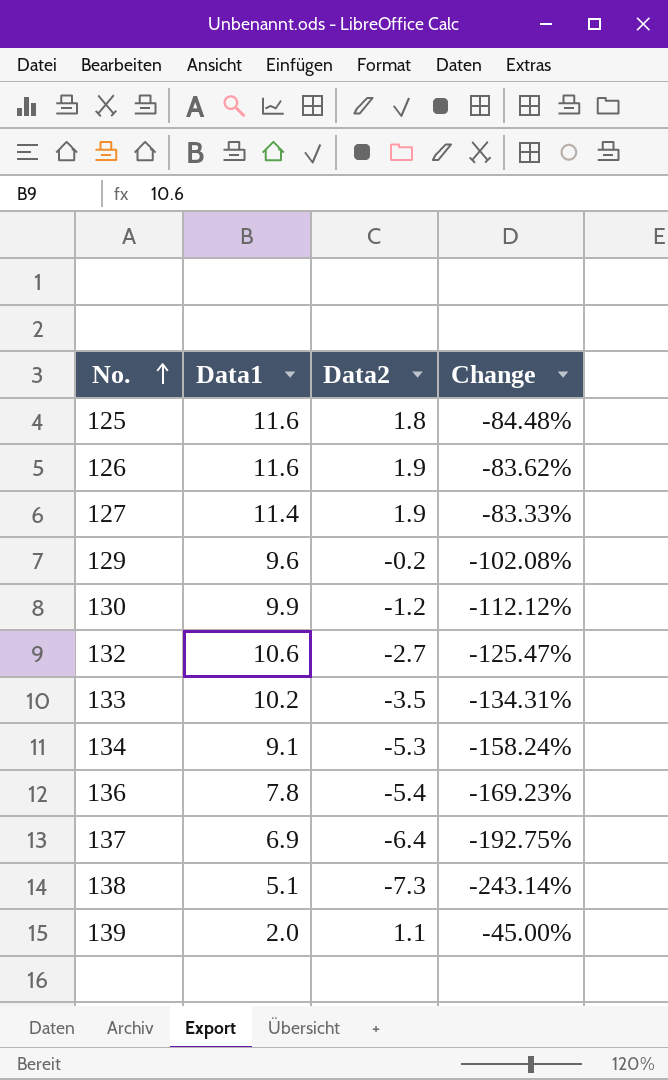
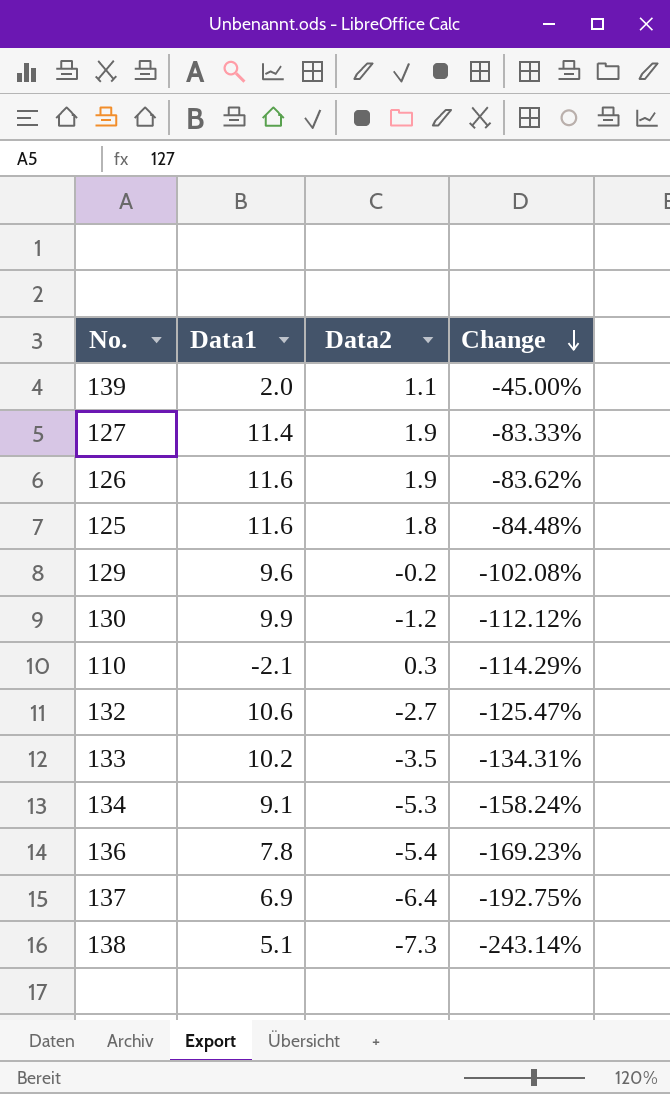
row order: No. ascending -> Change descending
row 110: none -> -2.1 | 0.3 | -114.29%

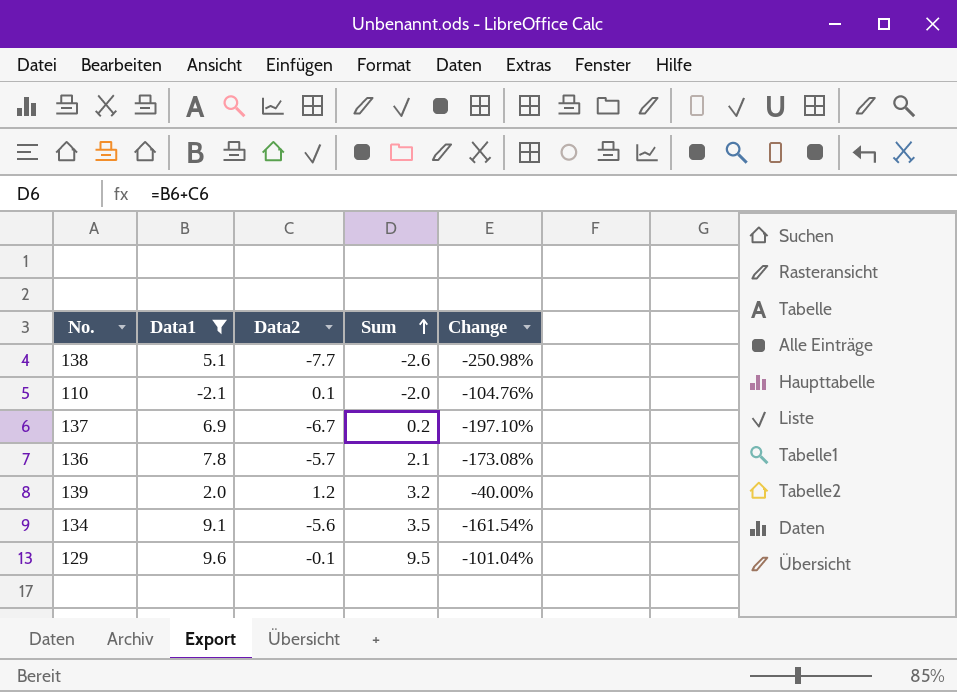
filter: none -> Data1 <= 9.6
row order: Change descending -> Sum ascending
column Sum | formula: none -> [Data1] + [Data2]
138 | Data2: -7.3 -> -7.7
138 | Change: -243.14% -> -250.98%
110 | Data2: 0.3 -> 0.1
110 | Change: -114.29% -> -104.76%
137 | Data2: -6.4 -> -6.7
137 | Change: -192.75% -> -197.10%
136 | Data2: -5.4 -> -5.7
136 | Change: -169.23% -> -173.08%
139 | Data2: 1.1 -> 1.2
139 | Change: -45.00% -> -40.00%
134 | Data2: -5.3 -> -5.6
134 | Change: -158.24% -> -161.54%
129 | Data2: -0.2 -> -0.1
129 | Change: -102.08% -> -101.04%

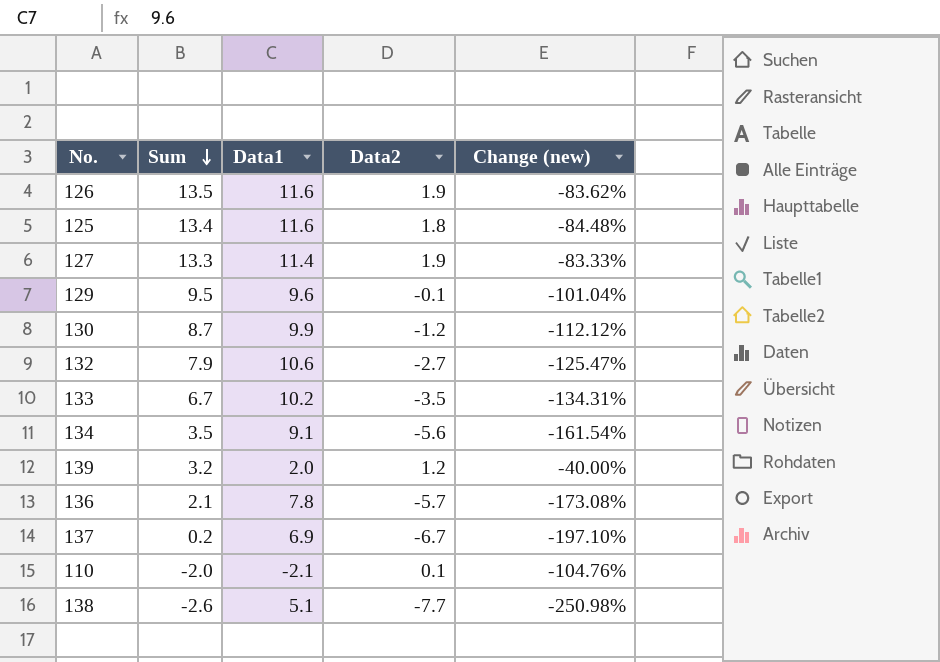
filter: Data1 <= 9.6 -> none
row order: Sum ascending -> Sum descending
column Sum | position: 4 -> 2
column name: Change -> Change (new)

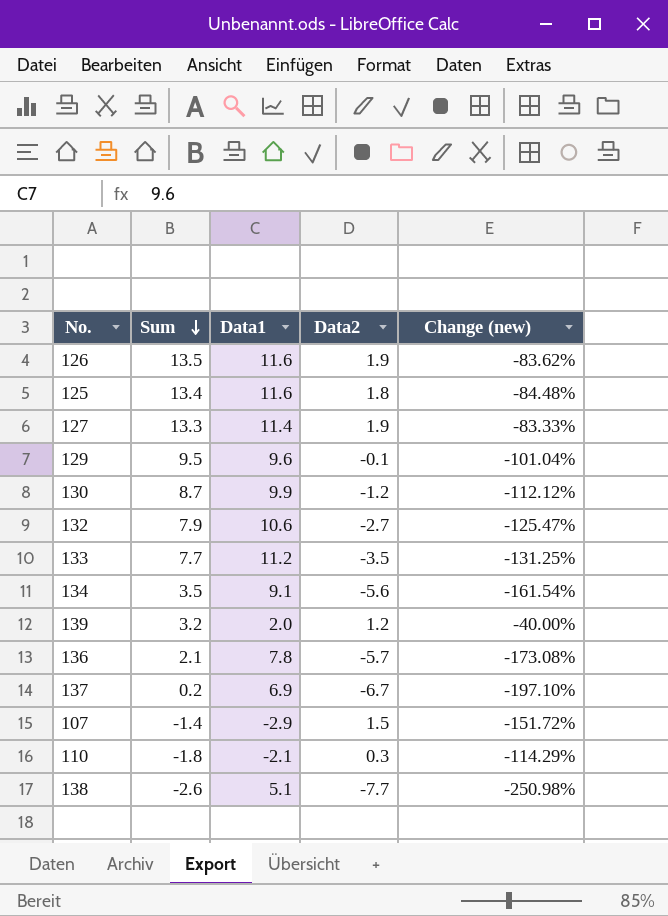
133 | Sum: 6.7 -> 7.7
133 | Data1: 10.2 -> 11.2
133 | Change (new): -134.31% -> -131.25%
row 107: none -> -1.4 | -2.9 | 1.5 | -151.72%
110 | Sum: -2.0 -> -1.8
110 | Data2: 0.1 -> 0.3
110 | Change (new): -104.76% -> -114.29%

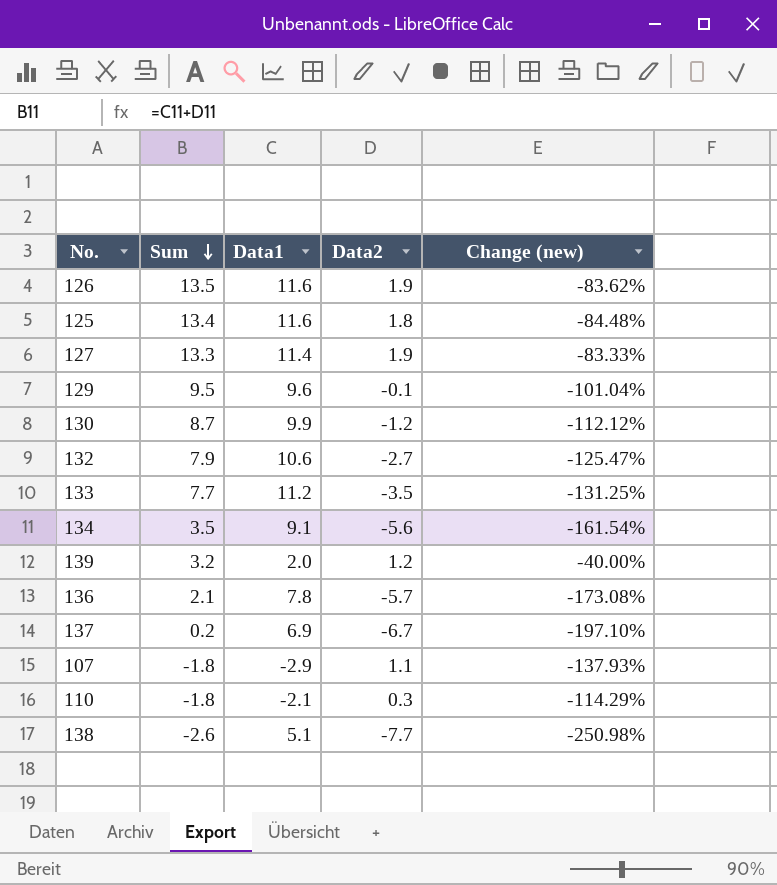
107 | Sum: -1.4 -> -1.8
107 | Data2: 1.5 -> 1.1
107 | Change (new): -151.72% -> -137.93%

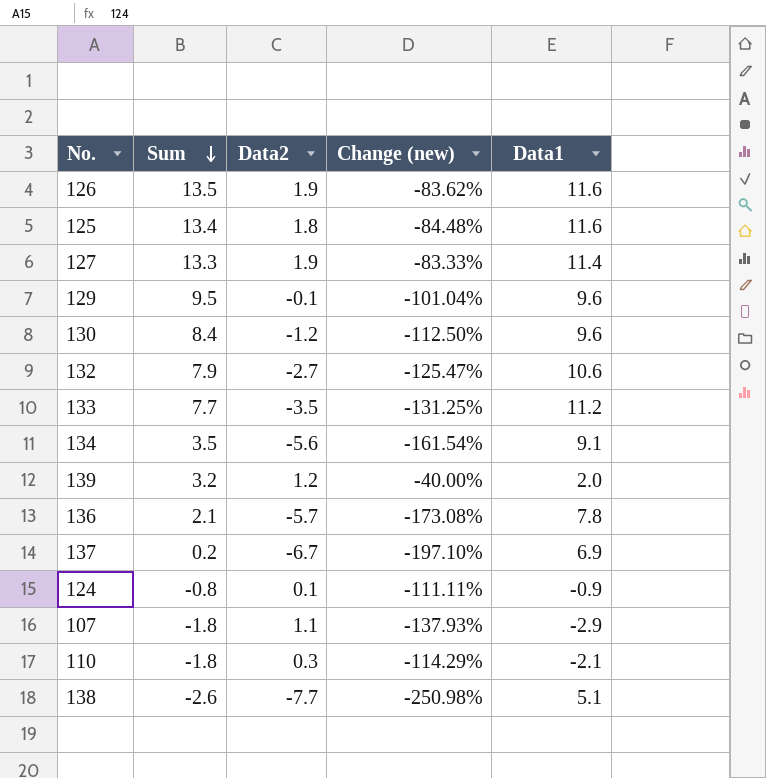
column Data1 | position: 3 -> 5
130 | Sum: 8.7 -> 8.4
130 | Change (new): -112.12% -> -112.50%
130 | Data1: 9.9 -> 9.6
row 124: none -> -0.8 | 0.1 | -111.11% | -0.9

